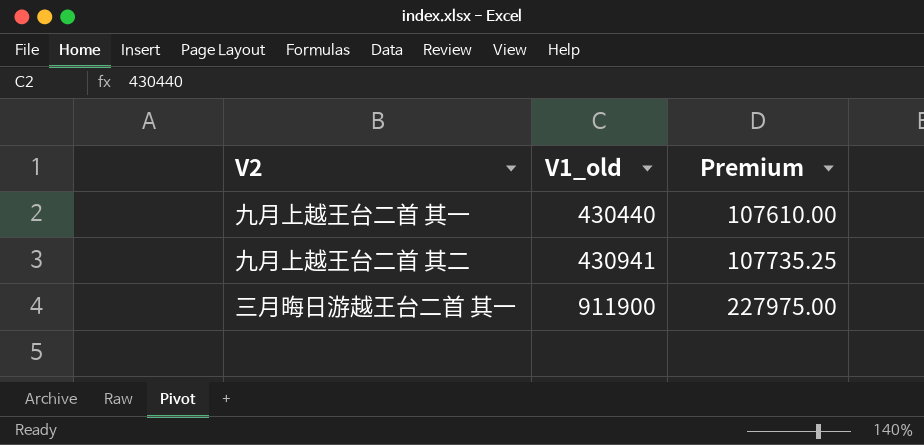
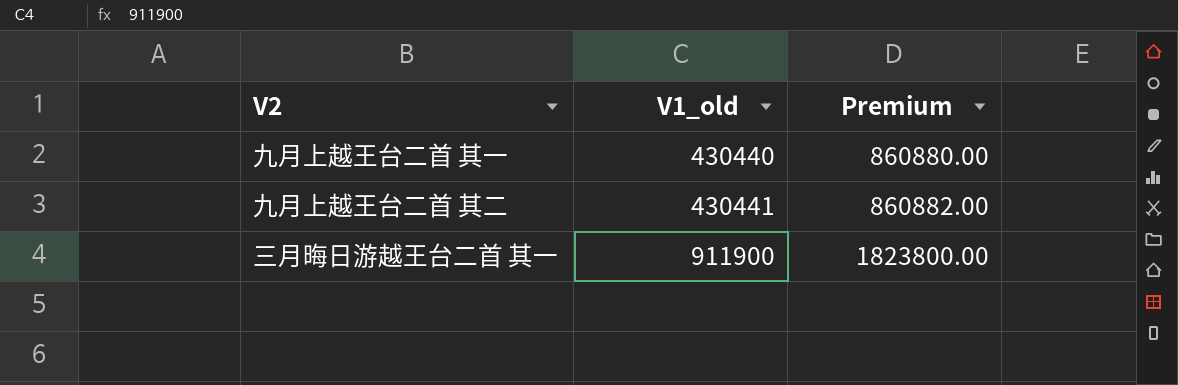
column Premium | formula: [V1_old] * 0.25 -> [V1_old] * 2
九月上越王台二首 其二 | V1_old: 430941 -> 430441

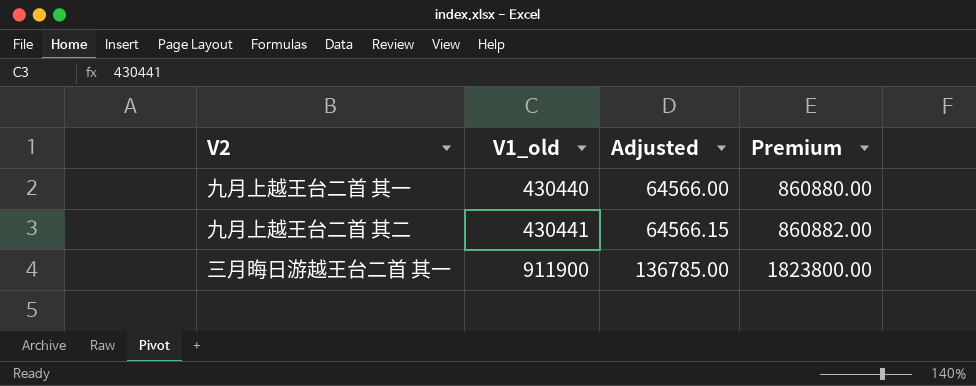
column Adjusted | formula: none -> [V1_old] * 0.15

